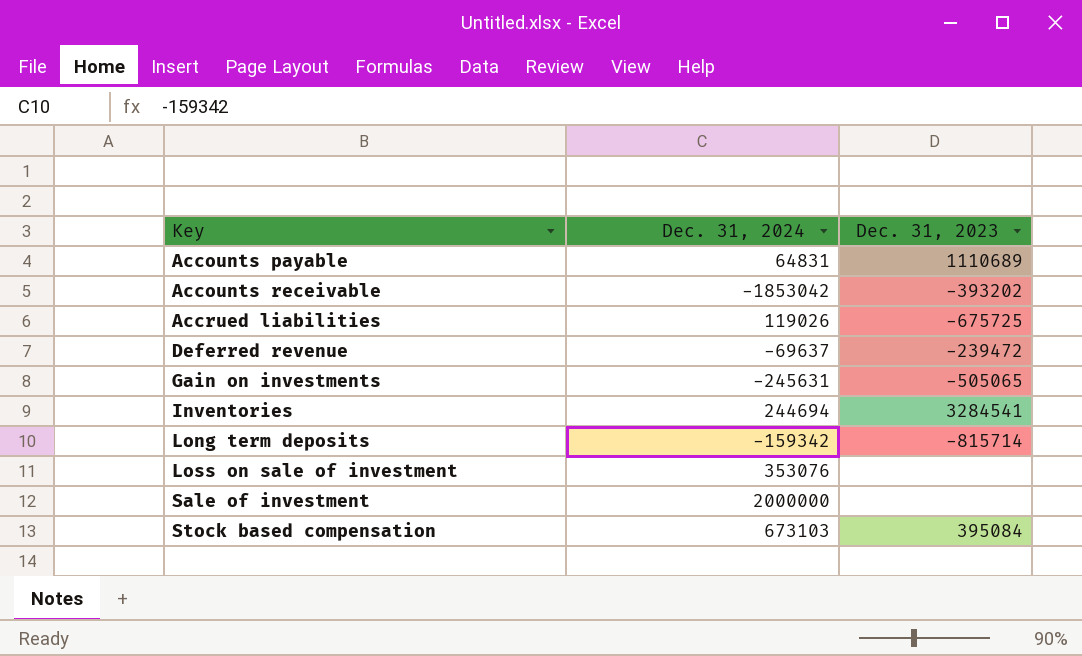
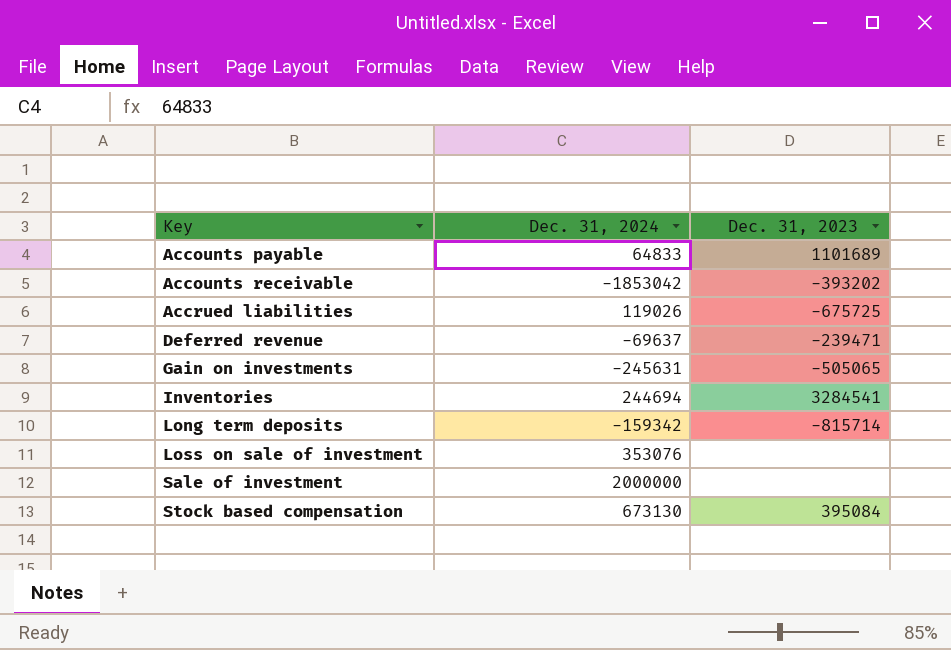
Accounts payable | Dec. 31, 2024: 64831 -> 64833
Accounts payable | Dec. 31, 2023: 1110689 -> 1101689
Deferred revenue | Dec. 31, 2023: -239472 -> -239471
Stock based compensation | Dec. 31, 2024: 673103 -> 673130

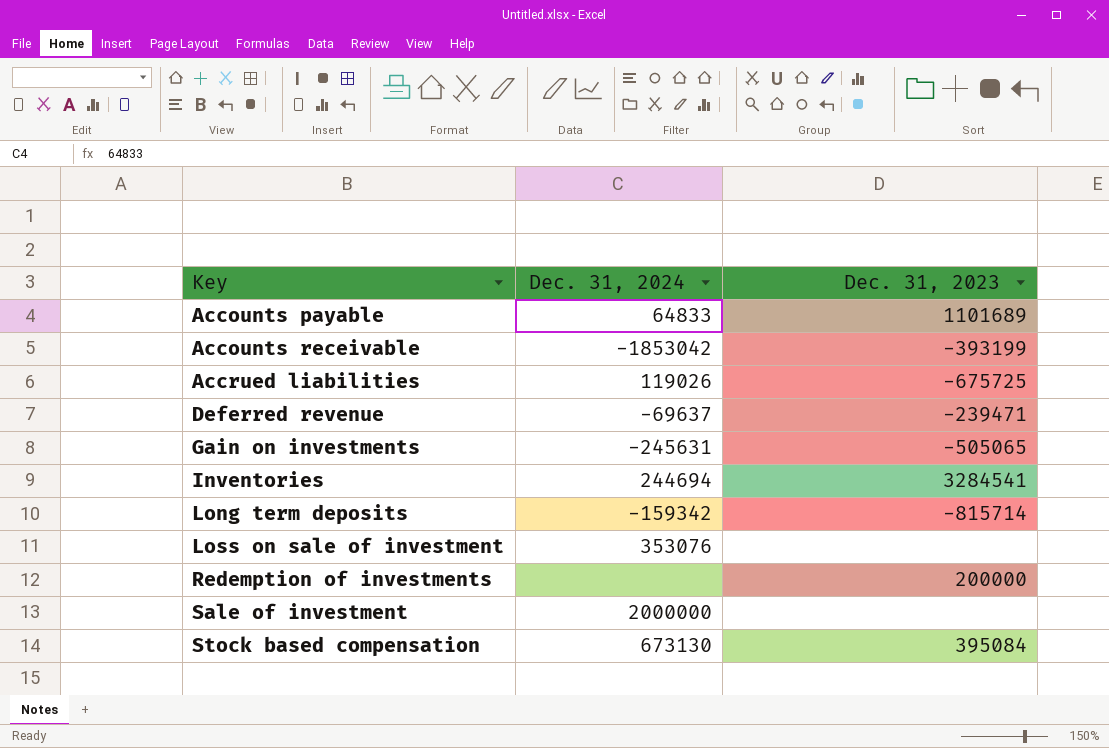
Accounts receivable | Dec. 31, 2023: -393202 -> -393199
row Redemption of investments: none -> none | 200000

